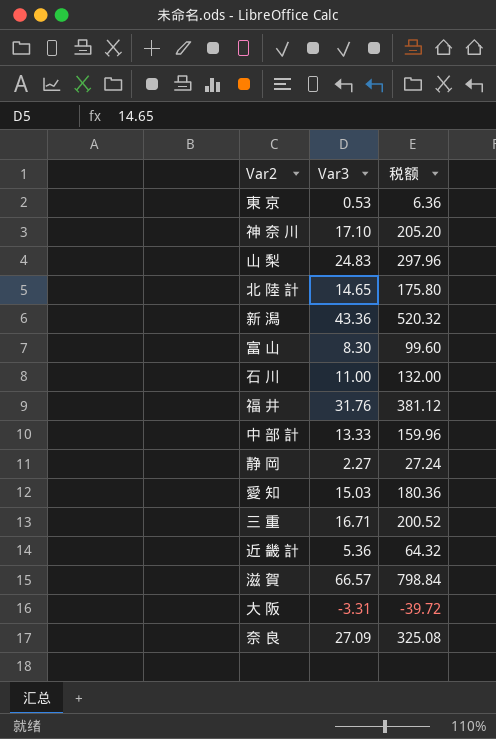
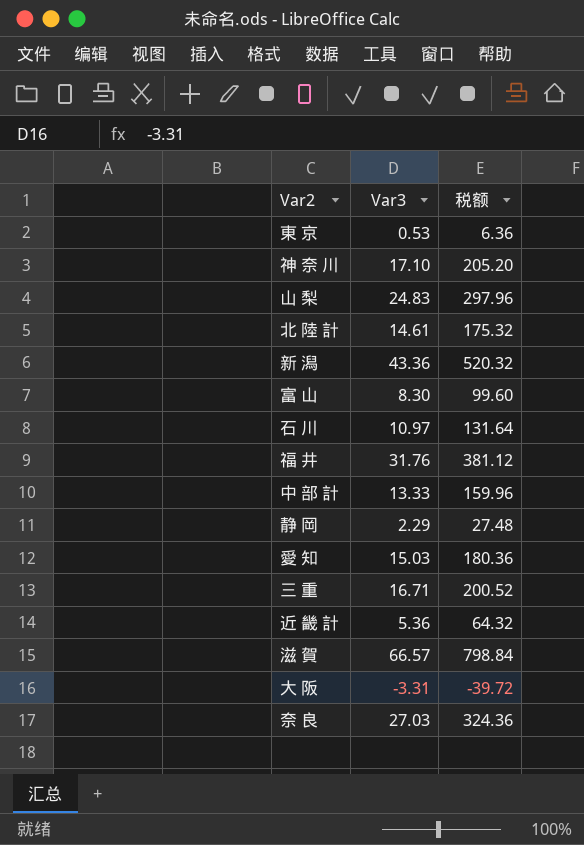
北 陸 計 | Var3: 14.65 -> 14.61
北 陸 計 | 税额: 175.80 -> 175.32
石 川 | Var3: 11.00 -> 10.97
石 川 | 税额: 132.00 -> 131.64
静 岡 | Var3: 2.27 -> 2.29
静 岡 | 税额: 27.24 -> 27.48
奈 良 | Var3: 27.09 -> 27.03
奈 良 | 税额: 325.08 -> 324.36

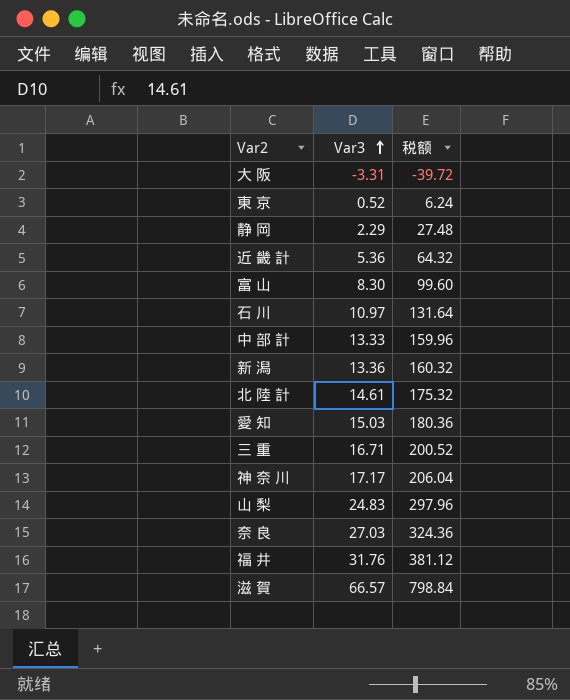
row order: none -> Var3 ascending
東 京 | Var3: 0.53 -> 0.52
東 京 | 税额: 6.36 -> 6.24
新 潟 | Var3: 43.36 -> 13.36
新 潟 | 税额: 520.32 -> 160.32
神 奈 川 | Var3: 17.10 -> 17.17
神 奈 川 | 税额: 205.20 -> 206.04

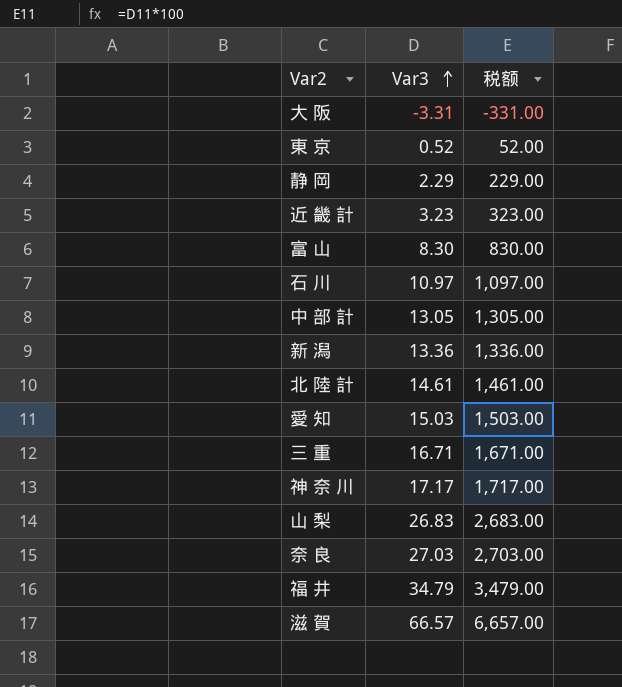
column 税额 | formula: [Var3] * 12 -> [Var3] * 100
近 畿 計 | Var3: 5.36 -> 3.23
中 部 計 | Var3: 13.33 -> 13.05
山 梨 | Var3: 24.83 -> 26.83
福 井 | Var3: 31.76 -> 34.79

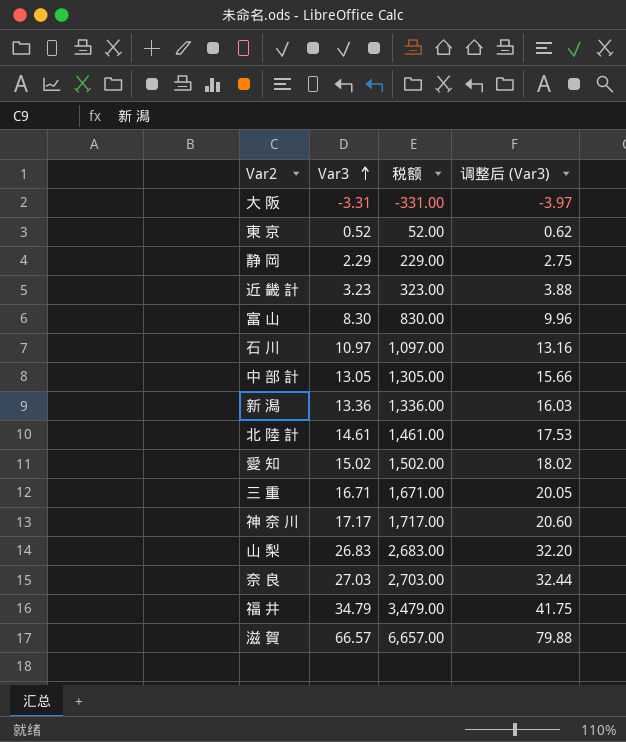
column 调整后 (Var3) | formula: none -> [Var3] * 1.2
愛 知 | Var3: 15.03 -> 15.02
愛 知 | 税额: 1,503.00 -> 1,502.00

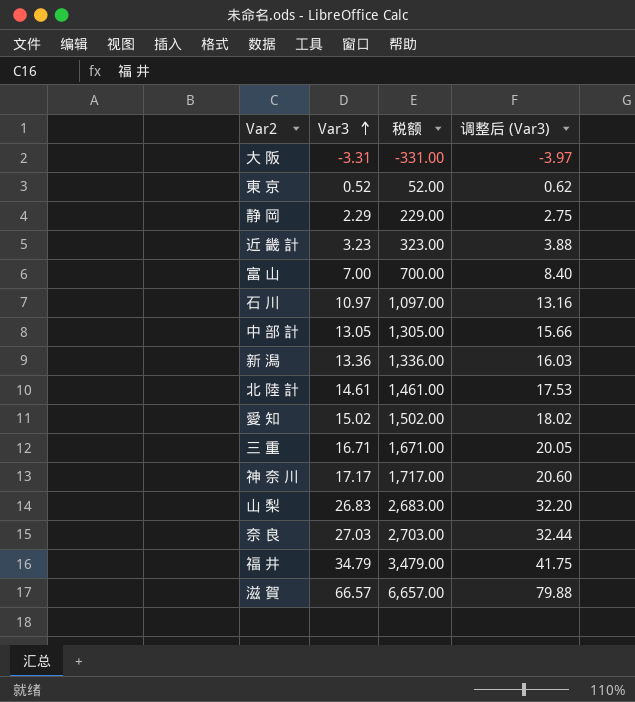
富 山 | Var3: 8.30 -> 7.00
富 山 | 税额: 830.00 -> 700.00
富 山 | 调整后 (Var3): 9.96 -> 8.40

